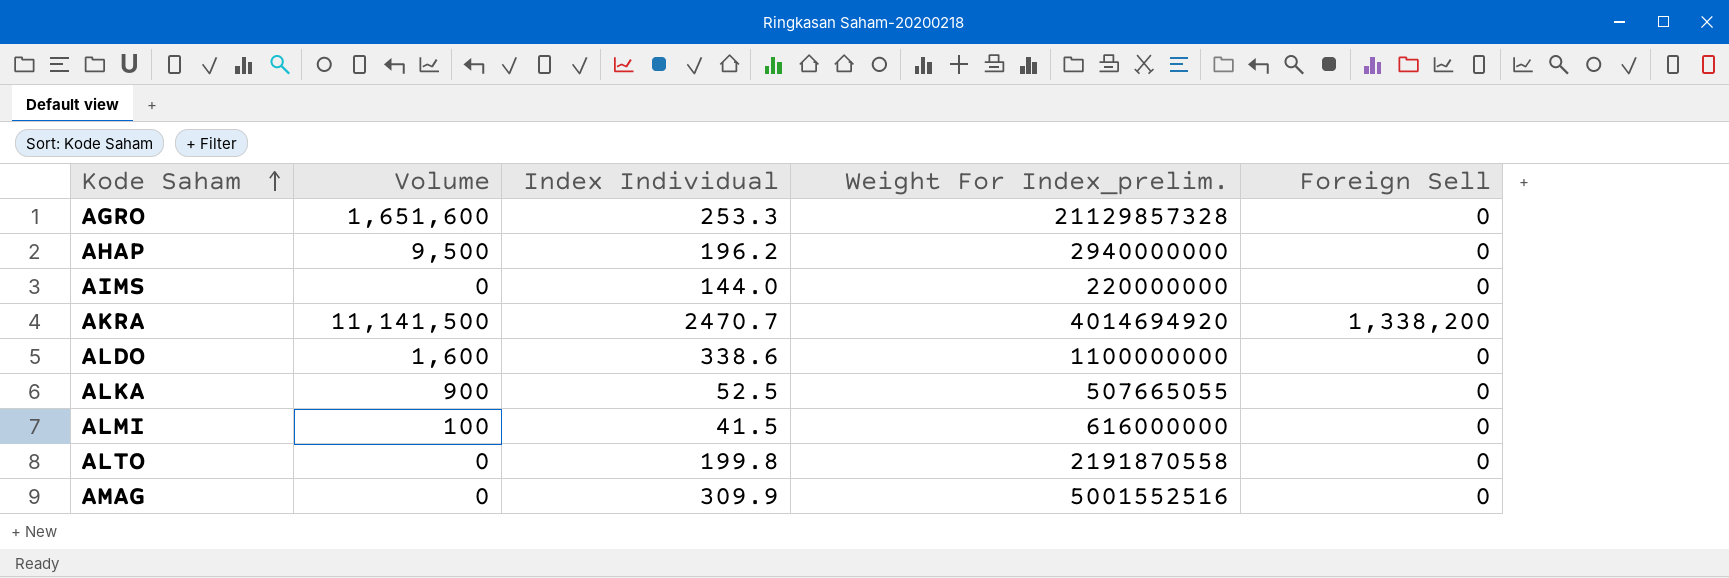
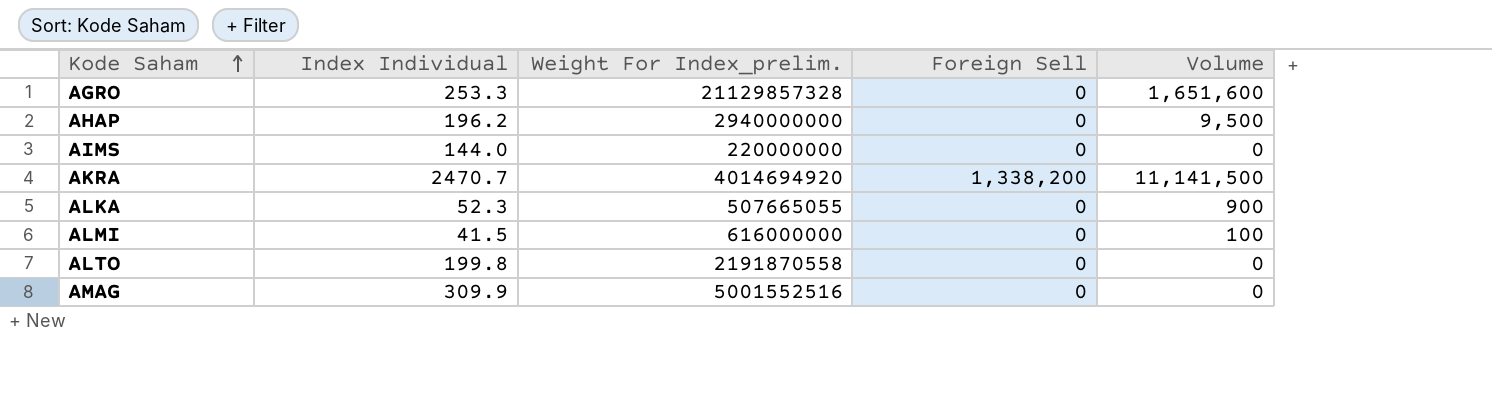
column Volume | position: 2 -> 5
row ALDO: 1,600 | 338.6 | 1100000000 | 0 -> none
ALKA | Index Individual: 52.5 -> 52.3

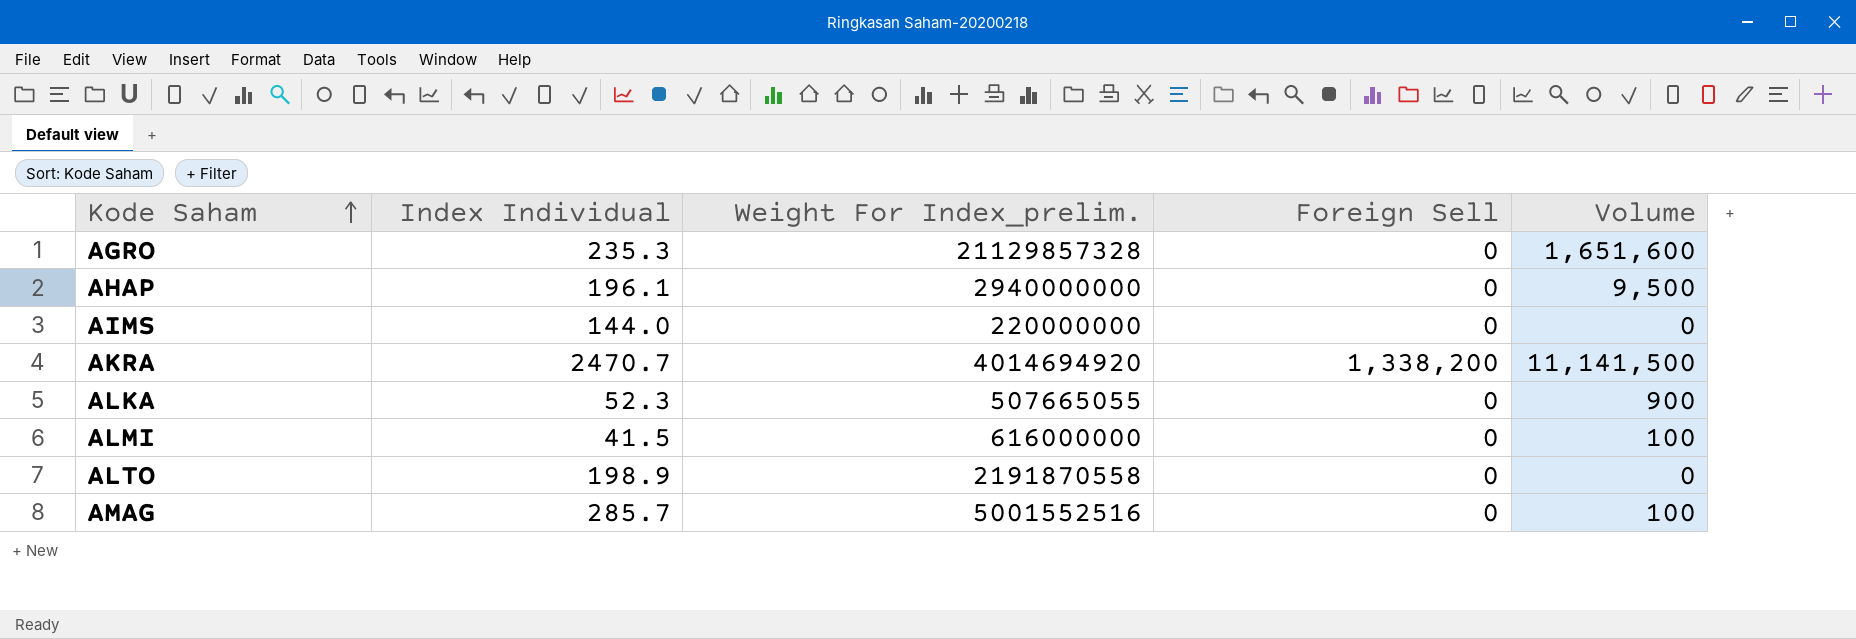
AGRO | Index Individual: 253.3 -> 235.3
AHAP | Index Individual: 196.2 -> 196.1
ALTO | Index Individual: 199.8 -> 198.9
AMAG | Index Individual: 309.9 -> 285.7
AMAG | Volume: 0 -> 100

